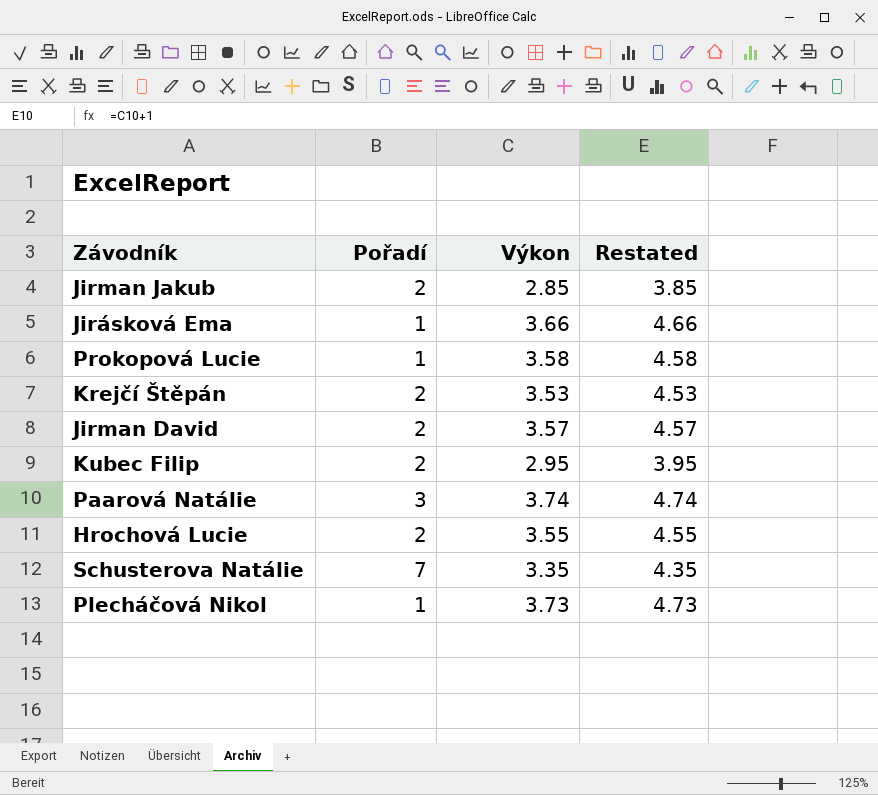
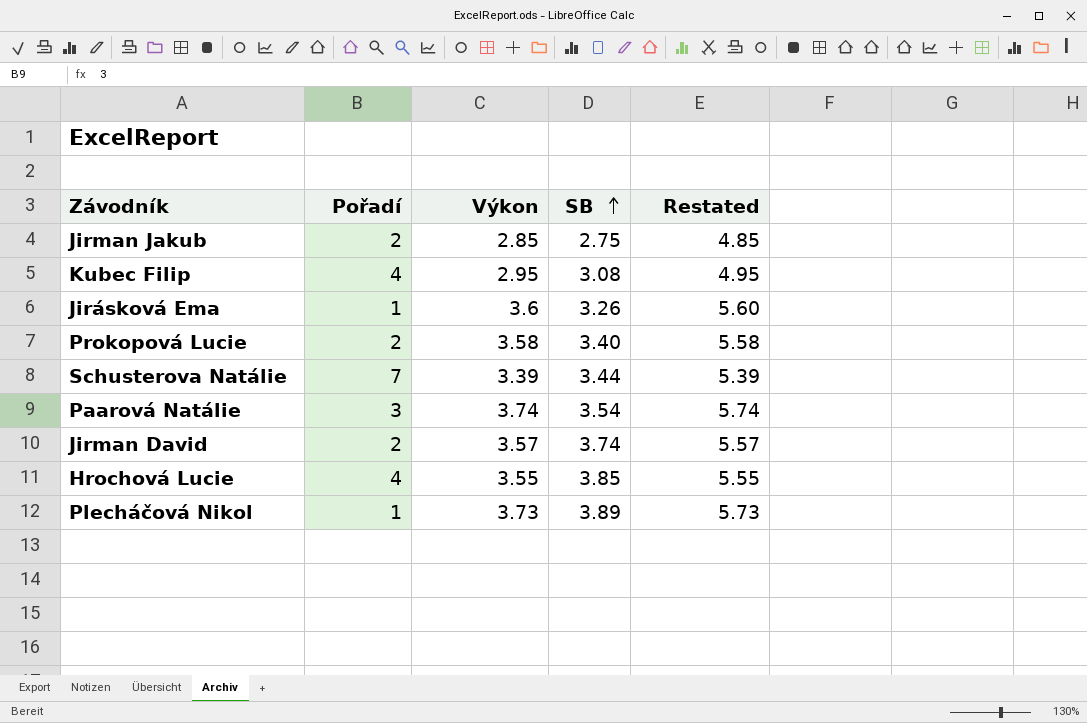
row order: none -> SB ascending
column SB | position: none -> 4
column Restated | formula: [Výkon] + 1 -> [Výkon] + 2
row Krejčí Štěpán: 2 | 3.53 | 4.53 -> none
Kubec Filip | Pořadí: 2 -> 4
Jirásková Ema | Výkon: 3.66 -> 3.6
Prokopová Lucie | Pořadí: 1 -> 2
Schusterova Natálie | Výkon: 3.35 -> 3.39
Hrochová Lucie | Pořadí: 2 -> 4

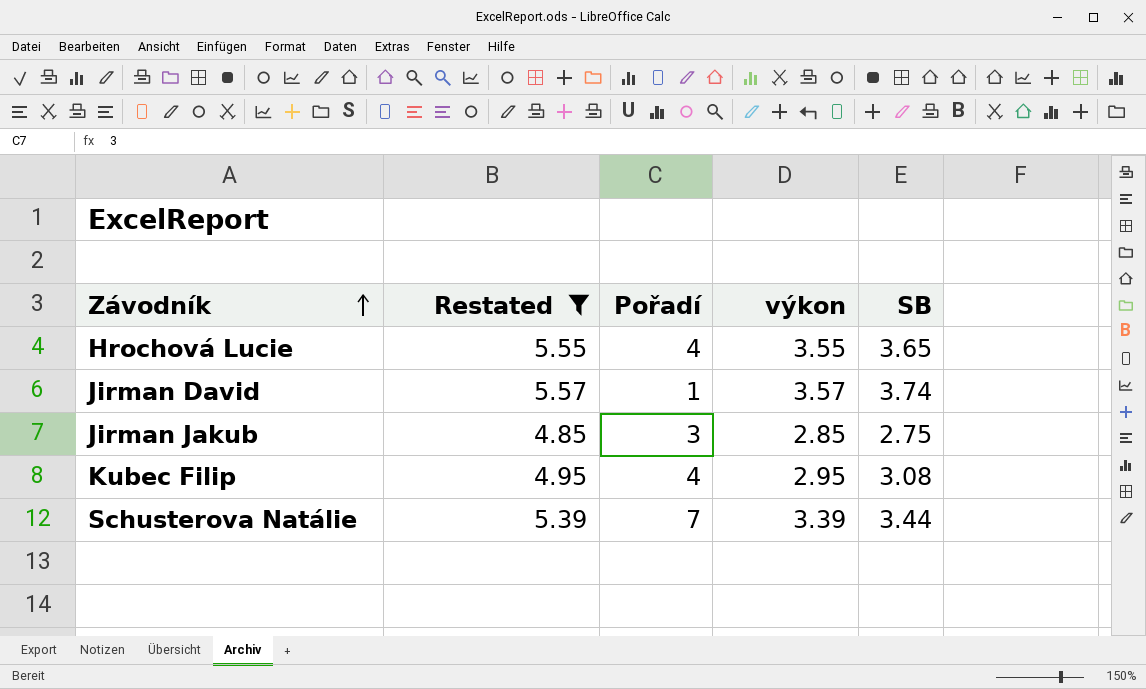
filter: none -> Restated <= 5.57
row order: SB ascending -> Závodník ascending
column Restated | position: 5 -> 2
column name: Výkon -> výkon
Hrochová Lucie | SB: 3.85 -> 3.65
Jirman David | Pořadí: 2 -> 1
Jirman Jakub | Pořadí: 2 -> 3

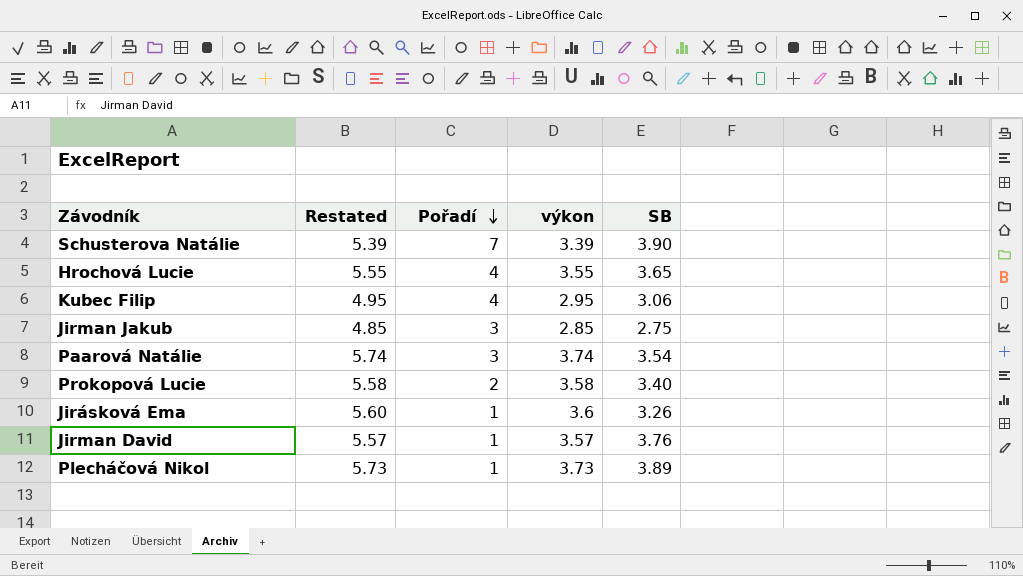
filter: Restated <= 5.57 -> none
row order: Závodník ascending -> Pořadí descending
Schusterova Natálie | SB: 3.44 -> 3.90
Kubec Filip | SB: 3.08 -> 3.06
Jirman David | SB: 3.74 -> 3.76

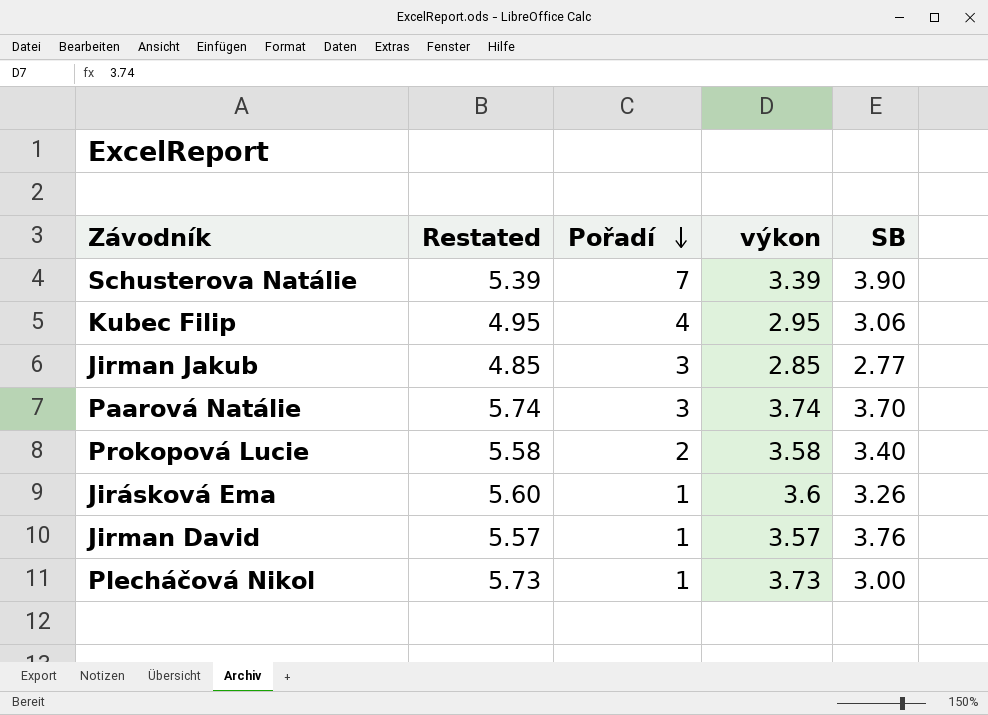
row Hrochová Lucie: 5.55 | 4 | 3.55 | 3.65 -> none
Jirman Jakub | SB: 2.75 -> 2.77
Paarová Natálie | SB: 3.54 -> 3.70
Plecháčová Nikol | SB: 3.89 -> 3.00

